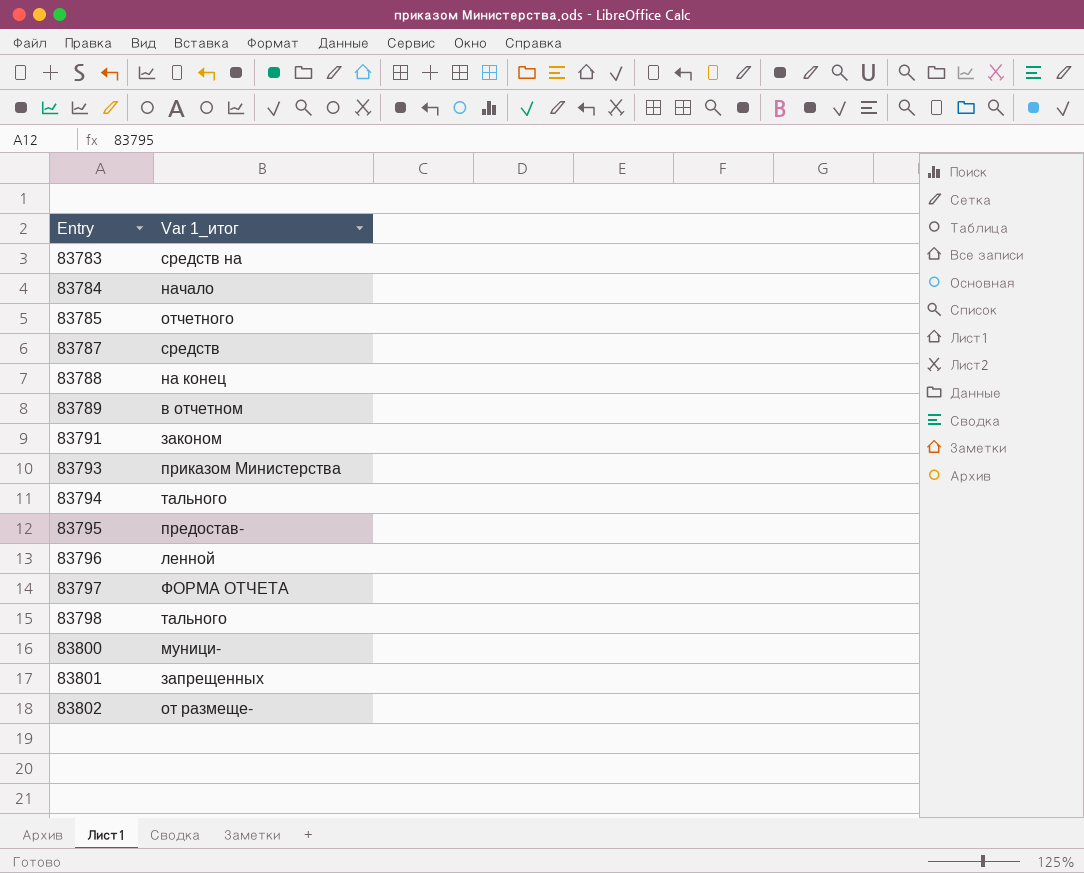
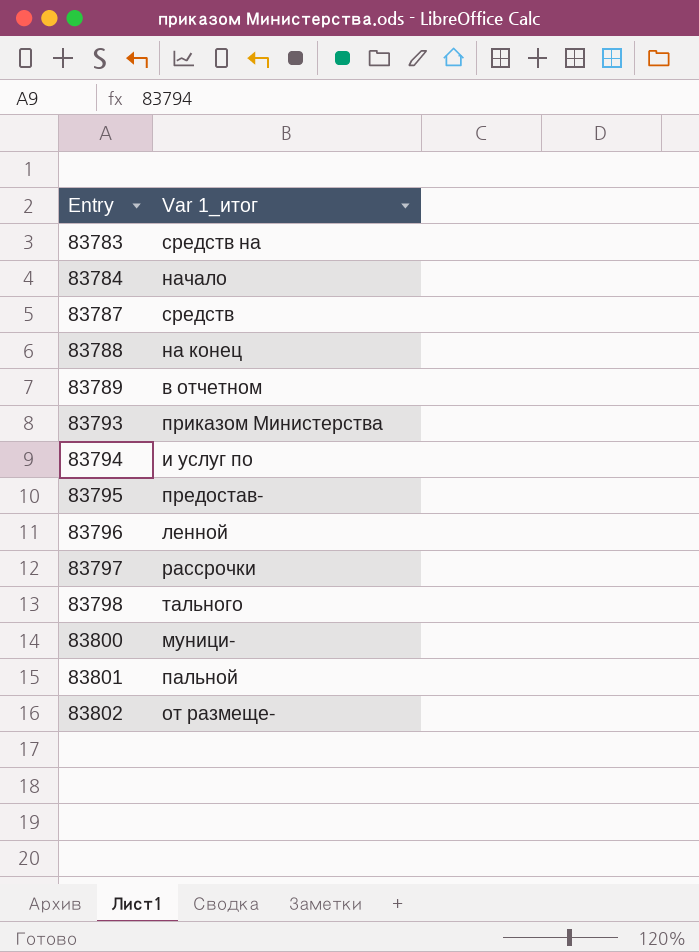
row 83785: отчетного -> none
row 83791: законом -> none
83794 | Var 1_итог: тального -> и услуг по
83797 | Var 1_итог: ФОРМА ОТЧЕТА -> рассрочки
83801 | Var 1_итог: запрещенных -> пальной

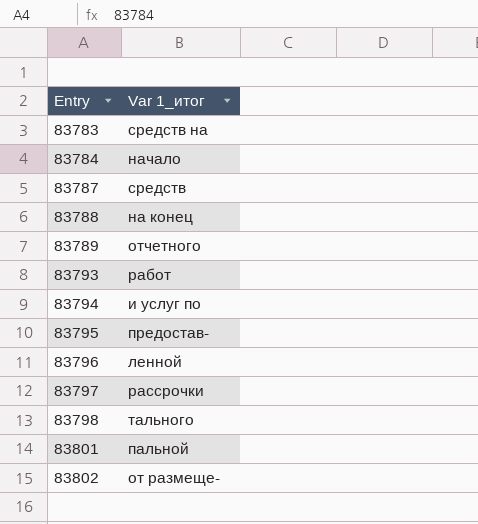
row 83800: муници- -> none
83789 | Var 1_итог: в отчетном -> отчетного
83793 | Var 1_итог: приказом Министерства -> работ

